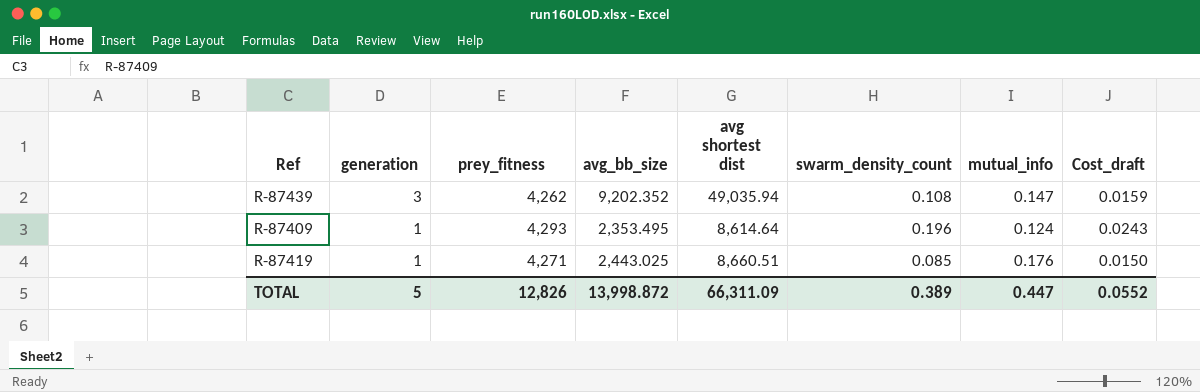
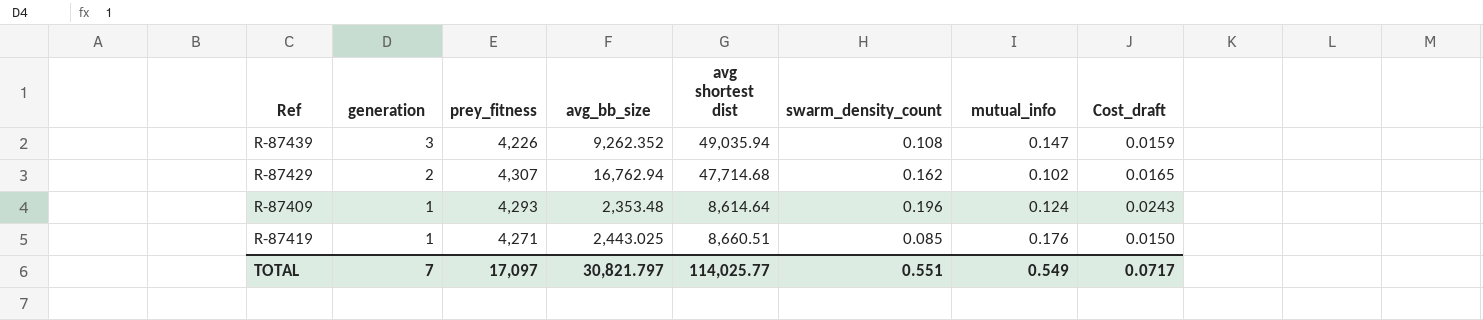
R-87439 | prey_fitness: 4,262 -> 4,226
R-87439 | avg_bb_size: 9,202.352 -> 9,262.352
row R-87429: none -> 2 | 4,307 | 16,762.94 | 47,714.68 | 0.162 | 0.102 | 0.0165
R-87409 | avg_bb_size: 2,353.495 -> 2,353.48
TOTAL | generation: 5 -> 7
TOTAL | prey_fitness: 12,826 -> 17,097
TOTAL | avg_bb_size: 13,998.872 -> 30,821.797
TOTAL | avg shortest dist: 66,311.09 -> 114,025.77
TOTAL | swarm_density_count: 0.389 -> 0.551
TOTAL | mutual_info: 0.447 -> 0.549
TOTAL | Cost_draft: 0.0552 -> 0.0717

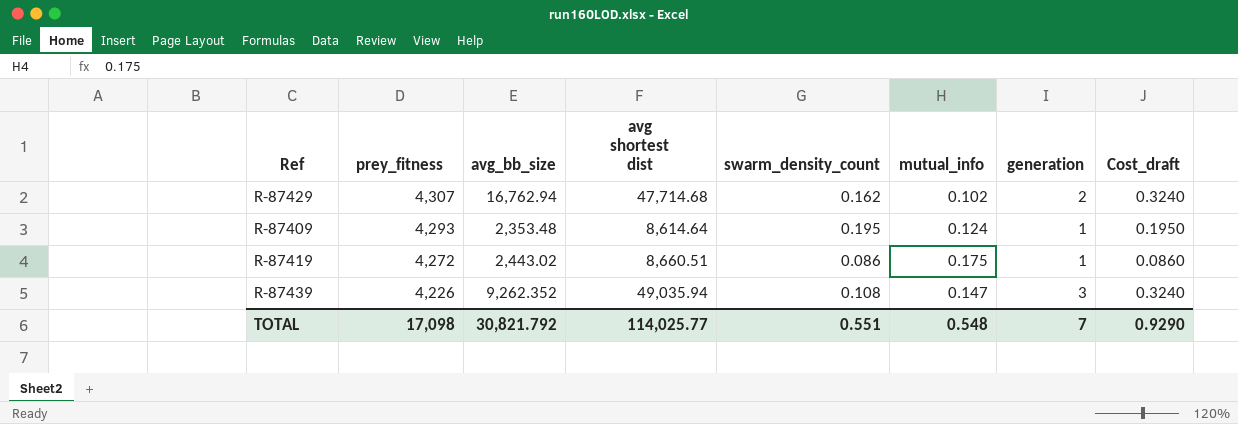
row order: generation descending -> prey_fitness descending
column generation | position: 2 -> 7
column Cost_draft | formula: [swarm_density_count] * [mutual_info] -> [swarm_density_count] * [generation]
R-87409 | swarm_density_count: 0.196 -> 0.195
R-87419 | prey_fitness: 4,271 -> 4,272
R-87419 | avg_bb_size: 2,443.025 -> 2,443.02
R-87419 | swarm_density_count: 0.085 -> 0.086
R-87419 | mutual_info: 0.176 -> 0.175
TOTAL | prey_fitness: 17,097 -> 17,098
TOTAL | avg_bb_size: 30,821.797 -> 30,821.792
TOTAL | mutual_info: 0.549 -> 0.548
TOTAL | Cost_draft: 0.0717 -> 0.9290

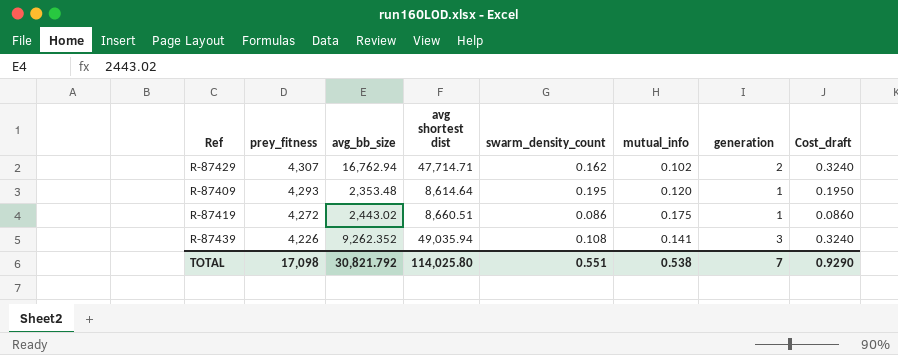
R-87429 | avg shortest dist: 47,714.68 -> 47,714.71
R-87409 | mutual_info: 0.124 -> 0.120
R-87439 | mutual_info: 0.147 -> 0.141
TOTAL | avg shortest dist: 114,025.77 -> 114,025.80
TOTAL | mutual_info: 0.548 -> 0.538

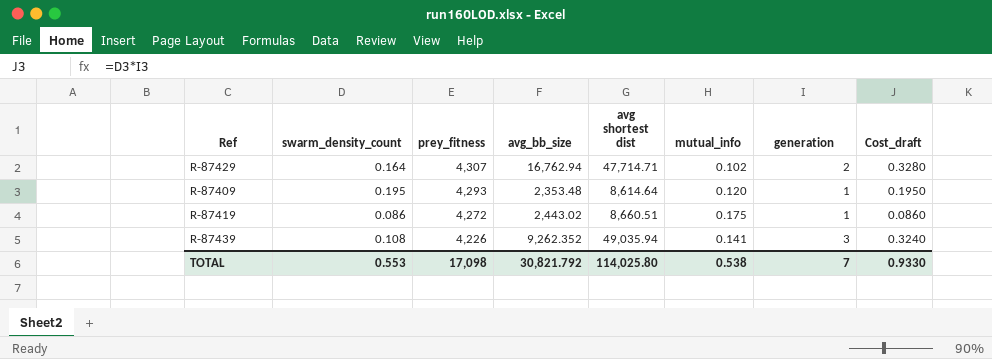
column swarm_density_count | position: 5 -> 2
R-87429 | swarm_density_count: 0.162 -> 0.164
R-87429 | Cost_draft: 0.3240 -> 0.3280
TOTAL | swarm_density_count: 0.551 -> 0.553
TOTAL | Cost_draft: 0.9290 -> 0.9330

